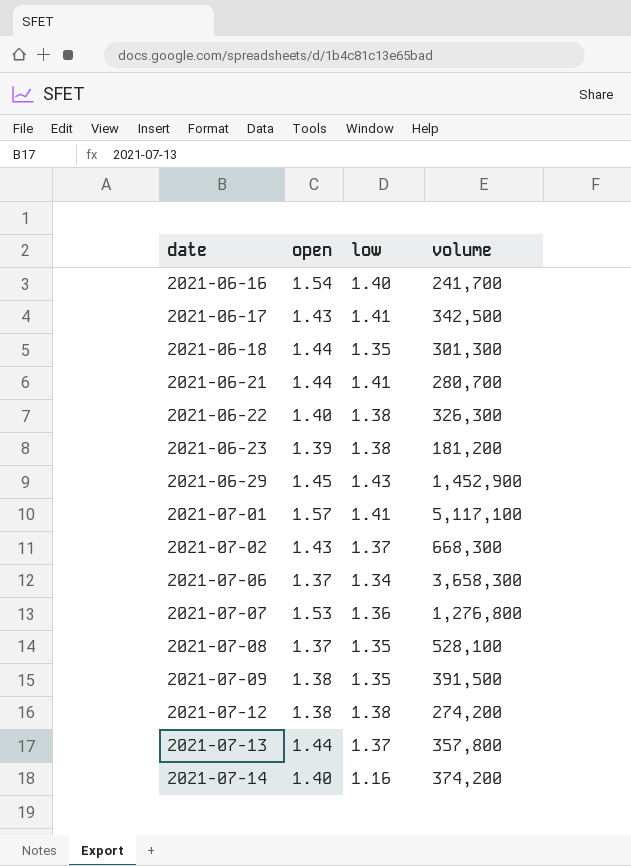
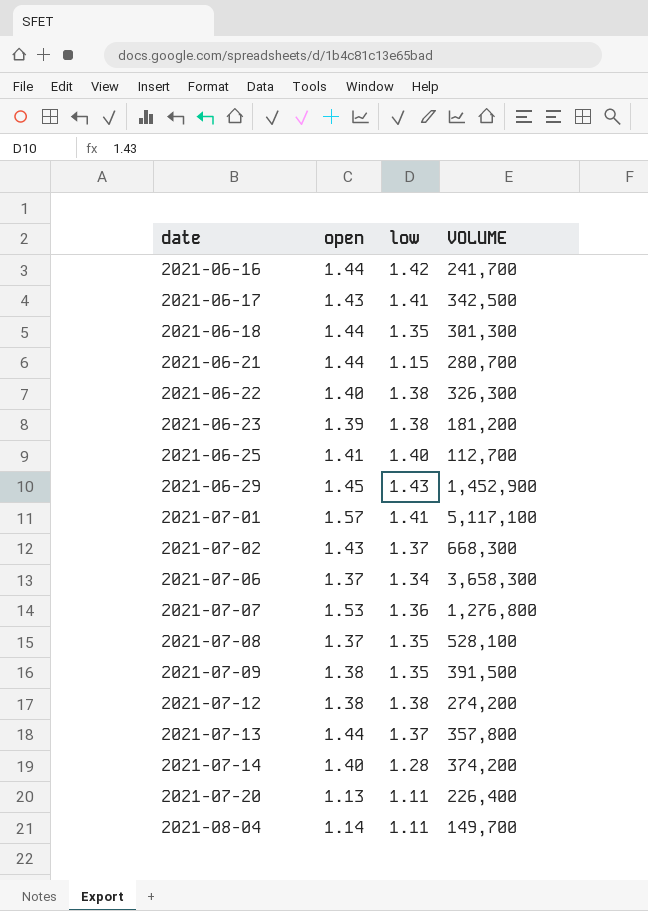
column name: volume -> VOLUME
2021-06-16 | open: 1.54 -> 1.44
2021-06-16 | low: 1.40 -> 1.42
2021-06-21 | low: 1.41 -> 1.15
row 2021-06-25: none -> 1.41 | 1.40 | 112,700
2021-07-14 | low: 1.16 -> 1.28
row 2021-07-20: none -> 1.13 | 1.11 | 226,400
row 2021-08-04: none -> 1.14 | 1.11 | 149,700

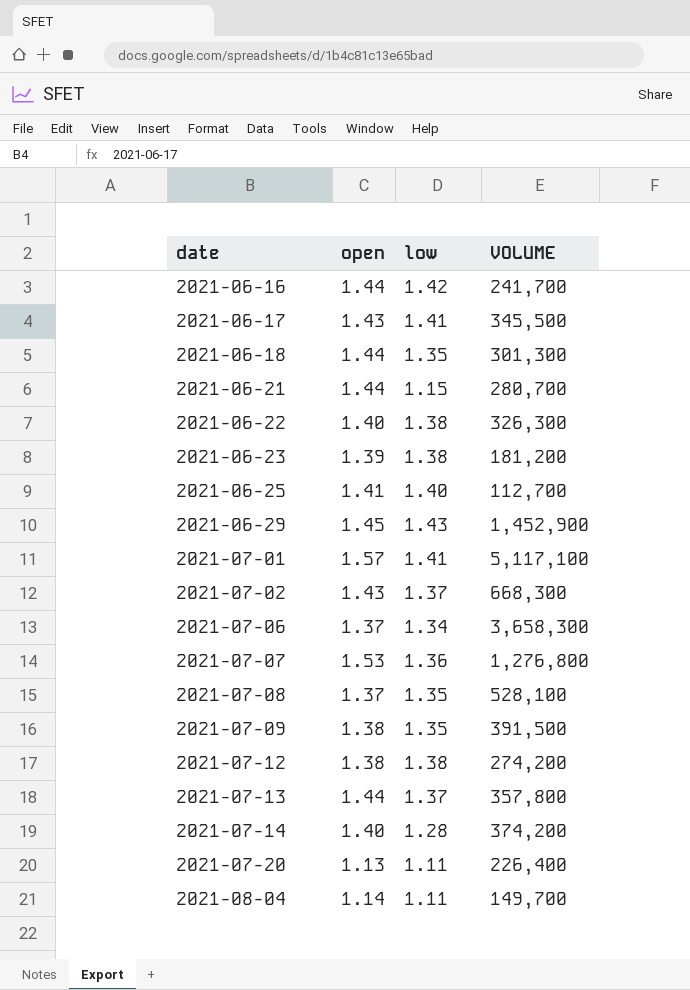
2021-06-17 | VOLUME: 342,500 -> 345,500

